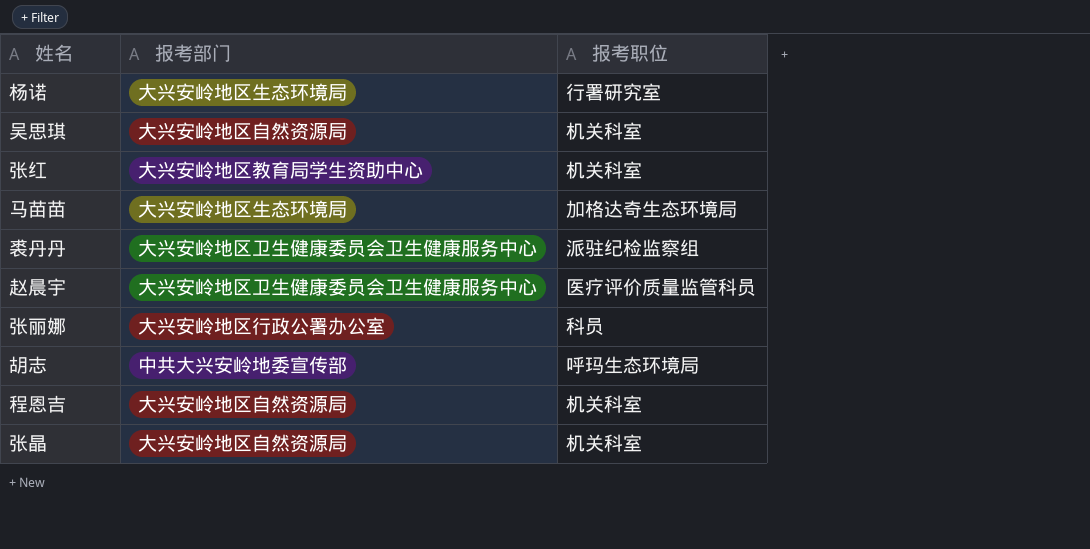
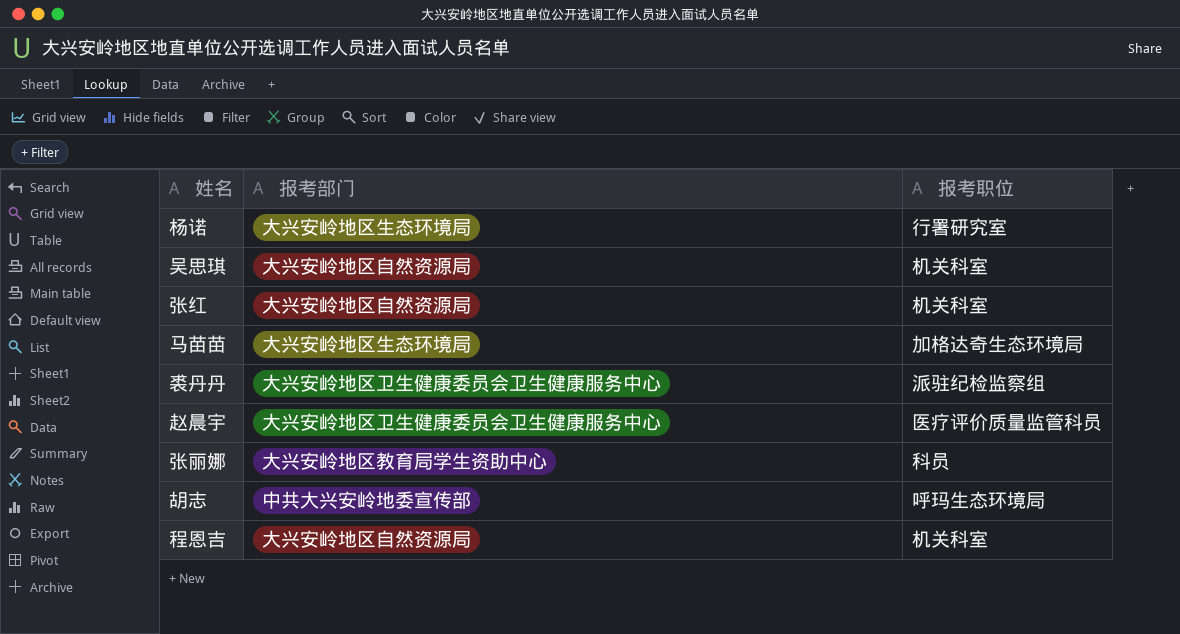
row 张晶: 大兴安岭地区自然资源局 | 机关科室 -> none
张红 | 报考部门: 大兴安岭地区教育局学生资助中心 -> 大兴安岭地区自然资源局
张丽娜 | 报考部门: 大兴安岭地区行政公署办公室 -> 大兴安岭地区教育局学生资助中心

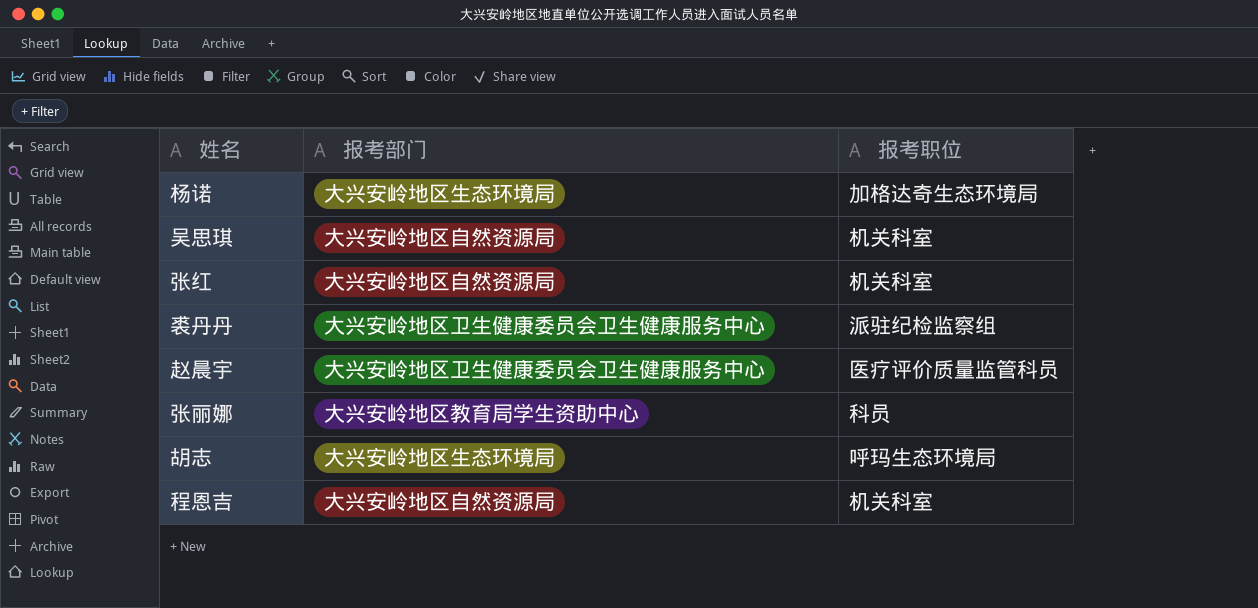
row 马苗苗: 大兴安岭地区生态环境局 | 加格达奇生态环境局 -> none
杨诺 | 报考职位: 行署研究室 -> 加格达奇生态环境局
胡志 | 报考部门: 中共大兴安岭地委宣传部 -> 大兴安岭地区生态环境局

